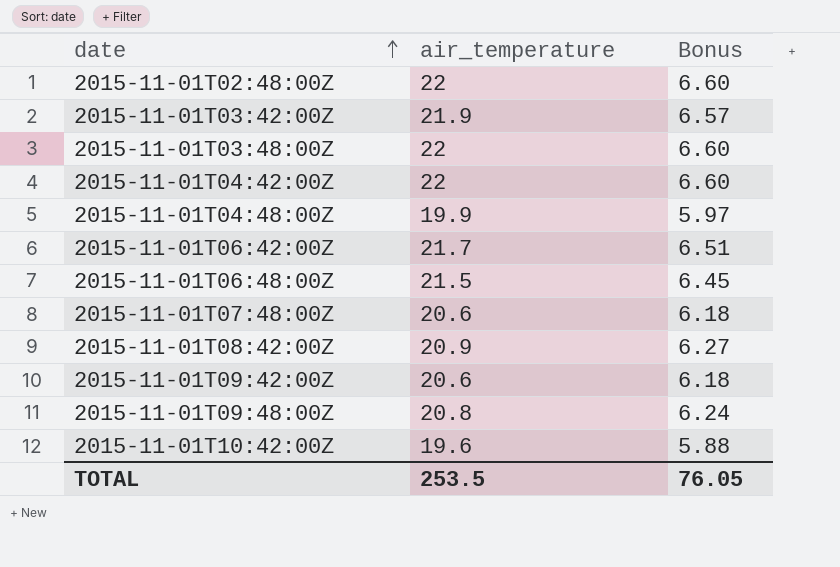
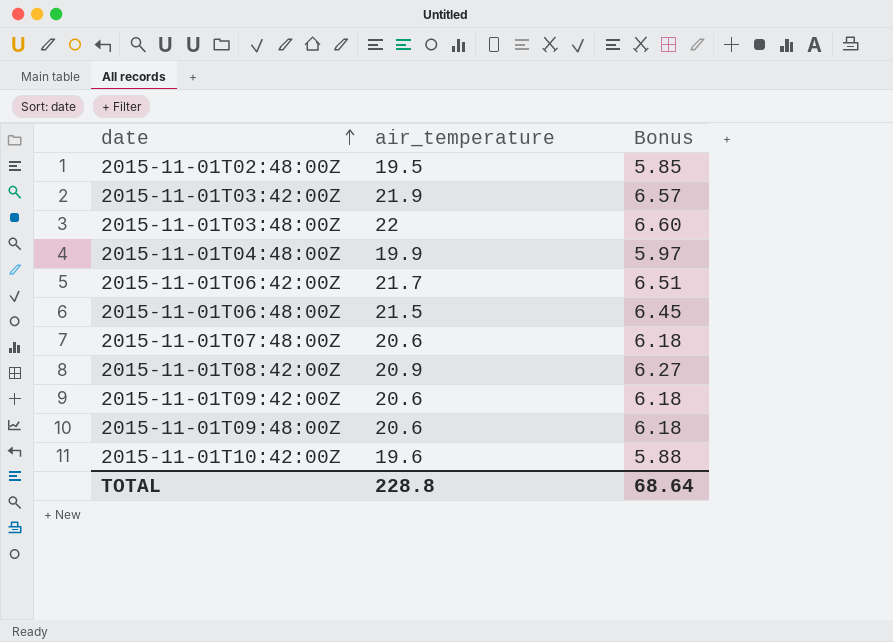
row 2015-11-01T04:42:00Z: 22 | 6.60 -> none
2015-11-01T02:48:00Z | air_temperature: 22 -> 19.5
2015-11-01T02:48:00Z | Bonus: 6.60 -> 5.85
2015-11-01T09:48:00Z | air_temperature: 20.8 -> 20.6
2015-11-01T09:48:00Z | Bonus: 6.24 -> 6.18
TOTAL | air_temperature: 253.5 -> 228.8
TOTAL | Bonus: 76.05 -> 68.64

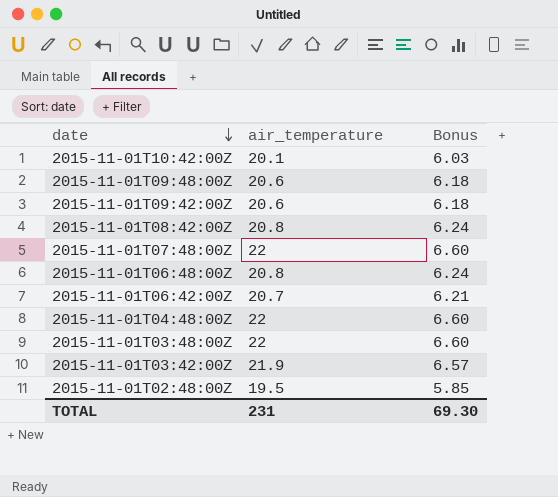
row order: date ascending -> date descending
2015-11-01T10:42:00Z | air_temperature: 19.6 -> 20.1
2015-11-01T10:42:00Z | Bonus: 5.88 -> 6.03
2015-11-01T08:42:00Z | air_temperature: 20.9 -> 20.8
2015-11-01T08:42:00Z | Bonus: 6.27 -> 6.24
2015-11-01T07:48:00Z | air_temperature: 20.6 -> 22
2015-11-01T07:48:00Z | Bonus: 6.18 -> 6.60
2015-11-01T06:48:00Z | air_temperature: 21.5 -> 20.8
2015-11-01T06:48:00Z | Bonus: 6.45 -> 6.24
2015-11-01T06:42:00Z | air_temperature: 21.7 -> 20.7
2015-11-01T06:42:00Z | Bonus: 6.51 -> 6.21
2015-11-01T04:48:00Z | air_temperature: 19.9 -> 22
2015-11-01T04:48:00Z | Bonus: 5.97 -> 6.60
TOTAL | air_temperature: 228.8 -> 231
TOTAL | Bonus: 68.64 -> 69.30

